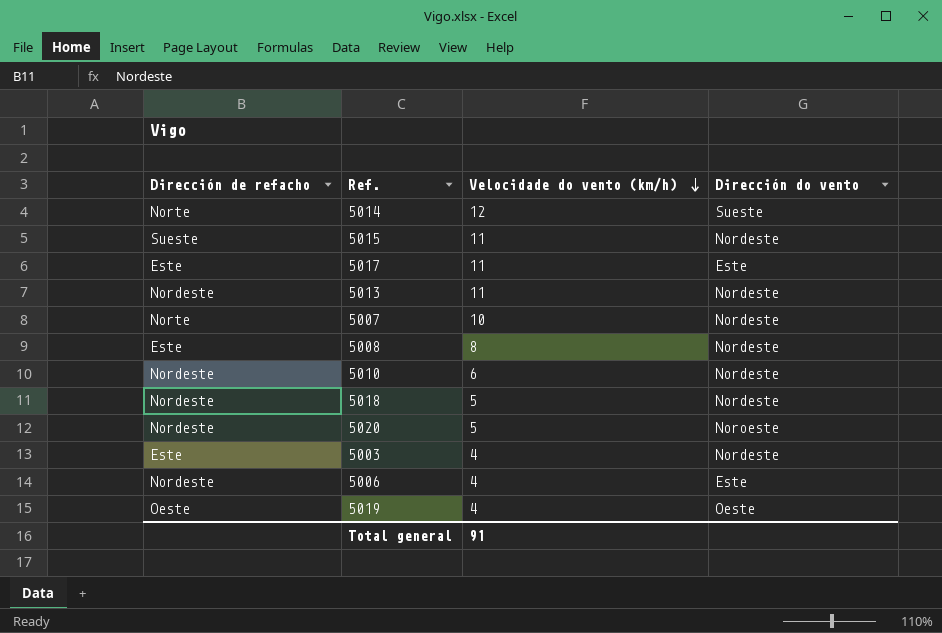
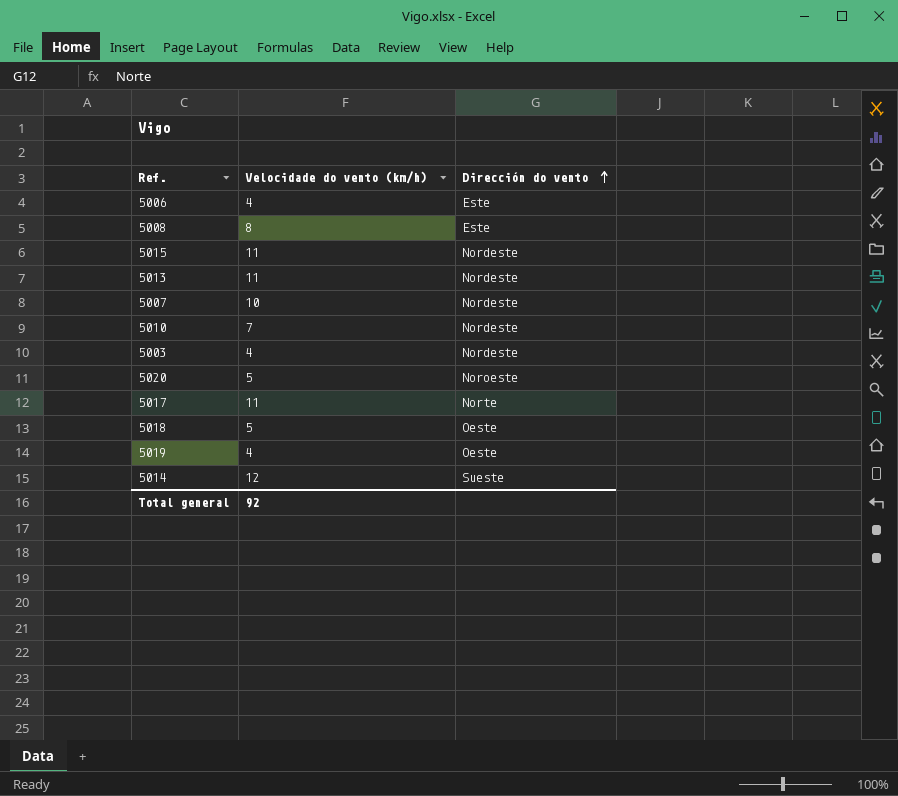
row order: Velocidade do vento (km/h) descending -> Dirección do vento ascending
column Dirección de refacho | position: 1 -> none
5008 | Dirección do vento: Nordeste -> Este
5010 | Velocidade do vento (km/h): 6 -> 7
5017 | Dirección do vento: Este -> Norte
5018 | Dirección do vento: Nordeste -> Oeste
Total general | Velocidade do vento (km/h): 91 -> 92

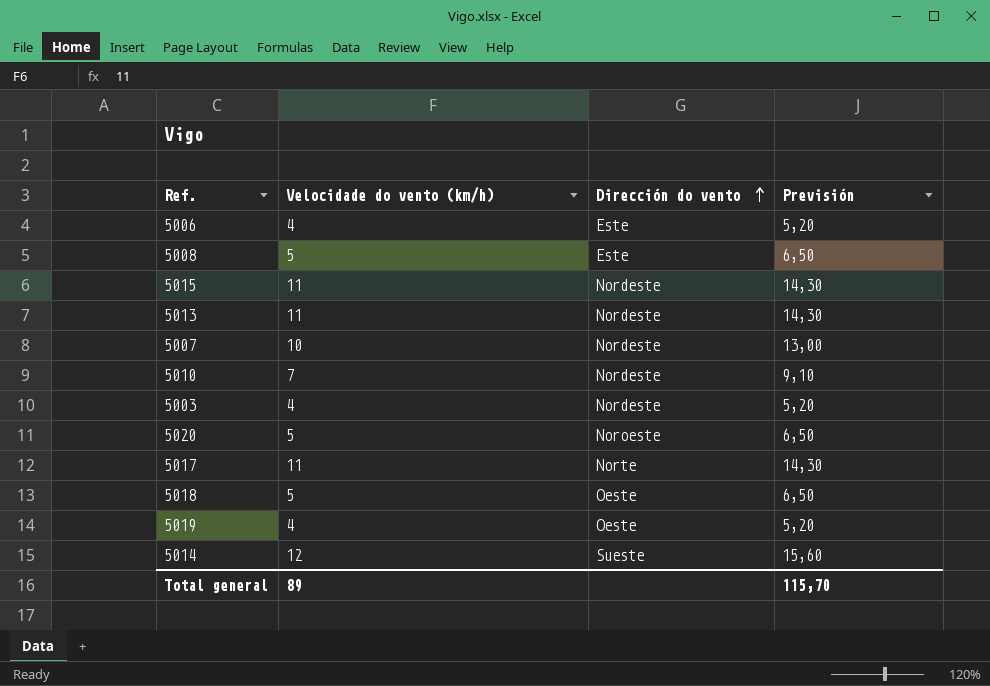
column Previsión | formula: none -> [Velocidade do vento (km/h)] * 1,3
5008 | Velocidade do vento (km/h): 8 -> 5
Total general | Velocidade do vento (km/h): 92 -> 89

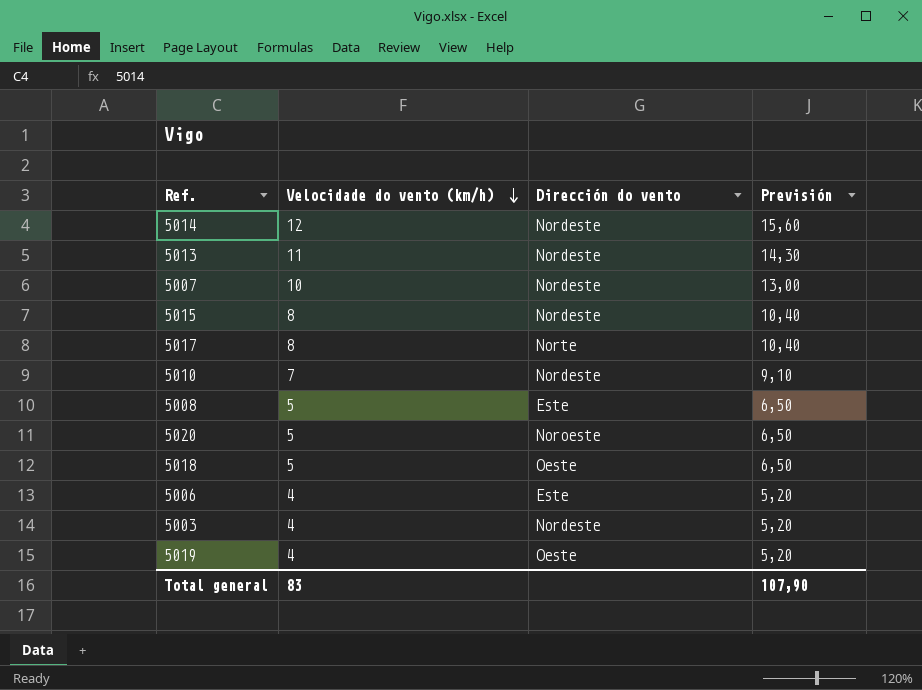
row order: Dirección do vento ascending -> Velocidade do vento (km/h) descending
5014 | Dirección do vento: Sueste -> Nordeste
5015 | Velocidade do vento (km/h): 11 -> 8
5015 | Previsión: 14,30 -> 10,40
5017 | Velocidade do vento (km/h): 11 -> 8
5017 | Previsión: 14,30 -> 10,40
Total general | Velocidade do vento (km/h): 89 -> 83
Total general | Previsión: 115,70 -> 107,90

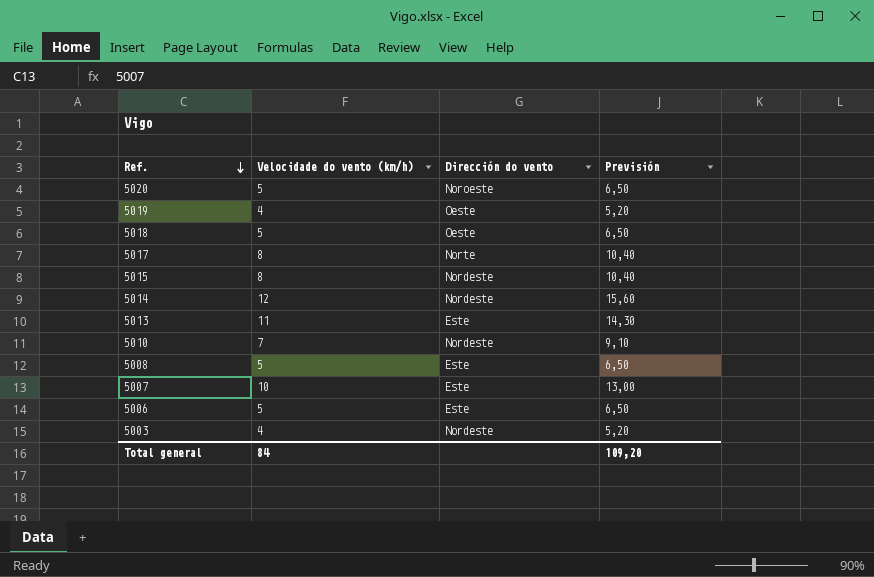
row order: Velocidade do vento (km/h) descending -> Ref. descending
5013 | Dirección do vento: Nordeste -> Este
5007 | Dirección do vento: Nordeste -> Este
5006 | Velocidade do vento (km/h): 4 -> 5
5006 | Previsión: 5,20 -> 6,50
Total general | Velocidade do vento (km/h): 83 -> 84
Total general | Previsión: 107,90 -> 109,20

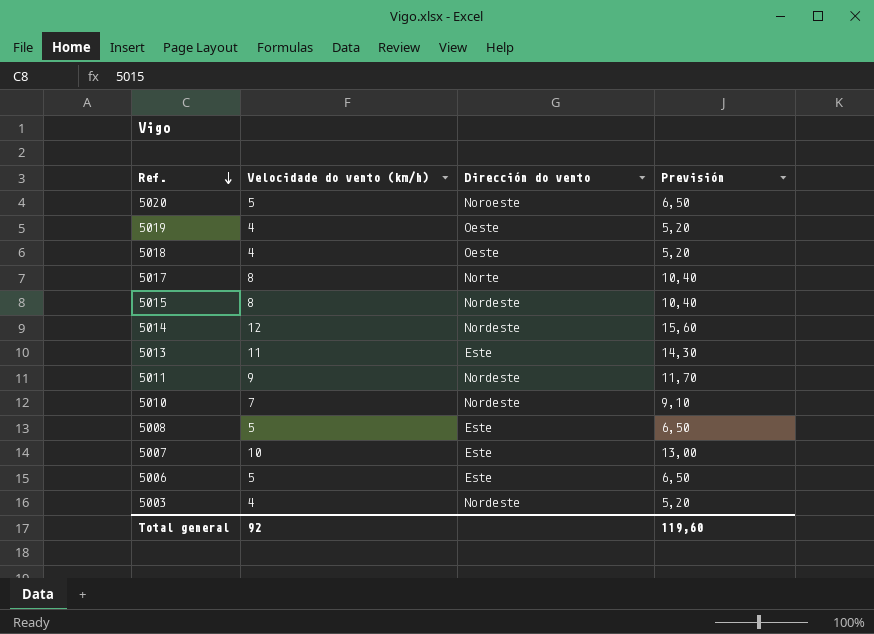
5018 | Velocidade do vento (km/h): 5 -> 4
5018 | Previsión: 6,50 -> 5,20
row 5011: none -> 9 | Nordeste | 11,70
Total general | Velocidade do vento (km/h): 84 -> 92
Total general | Previsión: 109,20 -> 119,60

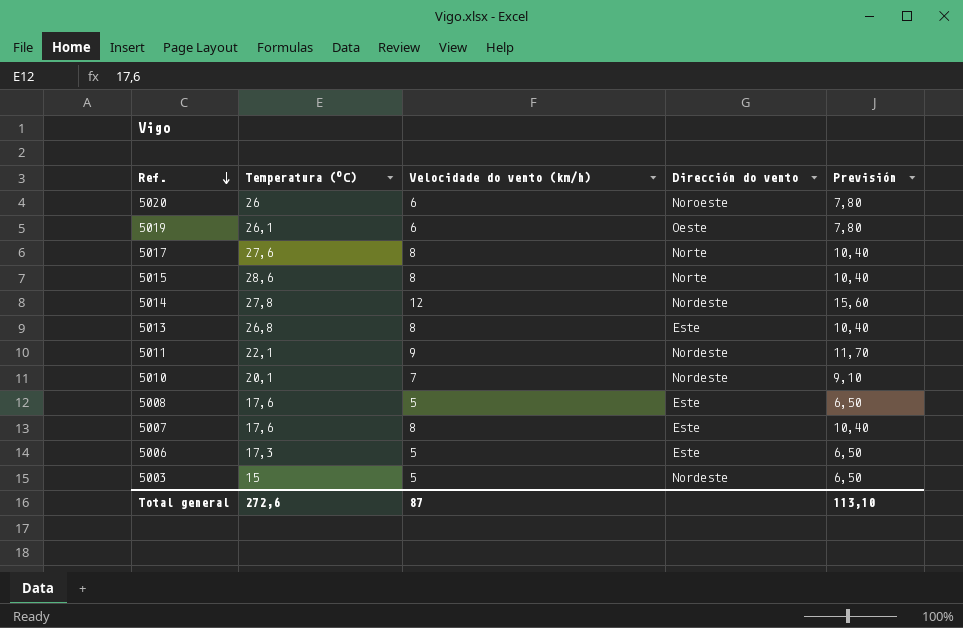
column Temperatura (ºC) | position: none -> 2
row 5018: 4 | Oeste | 5,20 -> none
5020 | Velocidade do vento (km/h): 5 -> 6
5020 | Previsión: 6,50 -> 7,80
5019 | Velocidade do vento (km/h): 4 -> 6
5019 | Previsión: 5,20 -> 7,80
5015 | Dirección do vento: Nordeste -> Norte
5013 | Velocidade do vento (km/h): 11 -> 8
5013 | Previsión: 14,30 -> 10,40
5007 | Velocidade do vento (km/h): 10 -> 8
5007 | Previsión: 13,00 -> 10,40
5003 | Velocidade do vento (km/h): 4 -> 5
5003 | Previsión: 5,20 -> 6,50
Total general | Velocidade do vento (km/h): 92 -> 87
Total general | Previsión: 119,60 -> 113,10

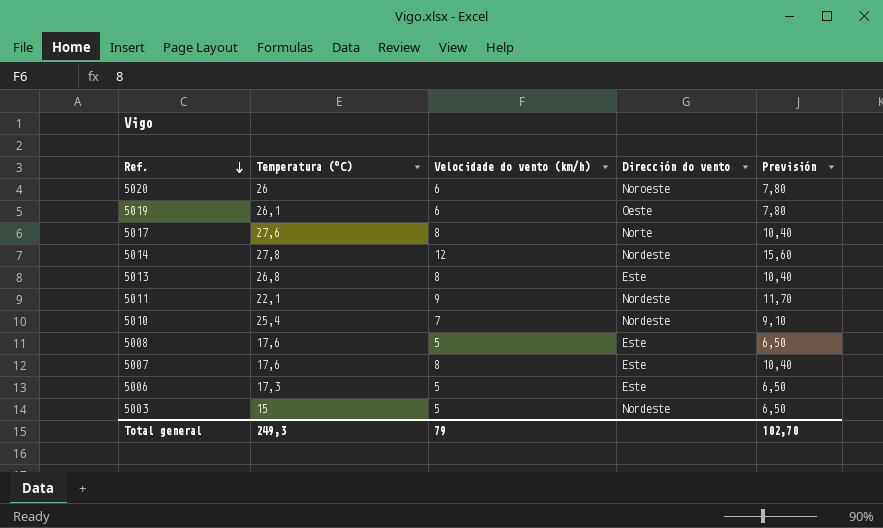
row 5015: 28,6 | 8 | Norte | 10,40 -> none
5010 | Temperatura (ºC): 20,1 -> 25,4
Total general | Temperatura (ºC): 272,6 -> 249,3
Total general | Velocidade do vento (km/h): 87 -> 79
Total general | Previsión: 113,10 -> 102,70

